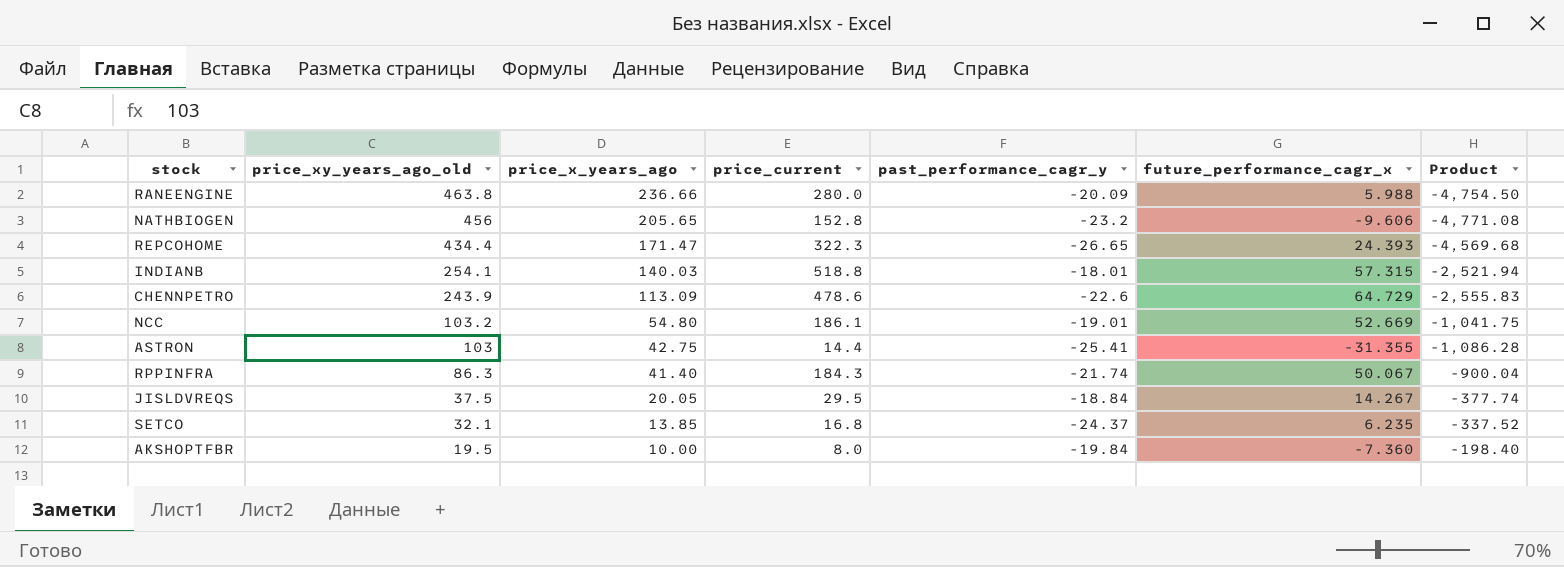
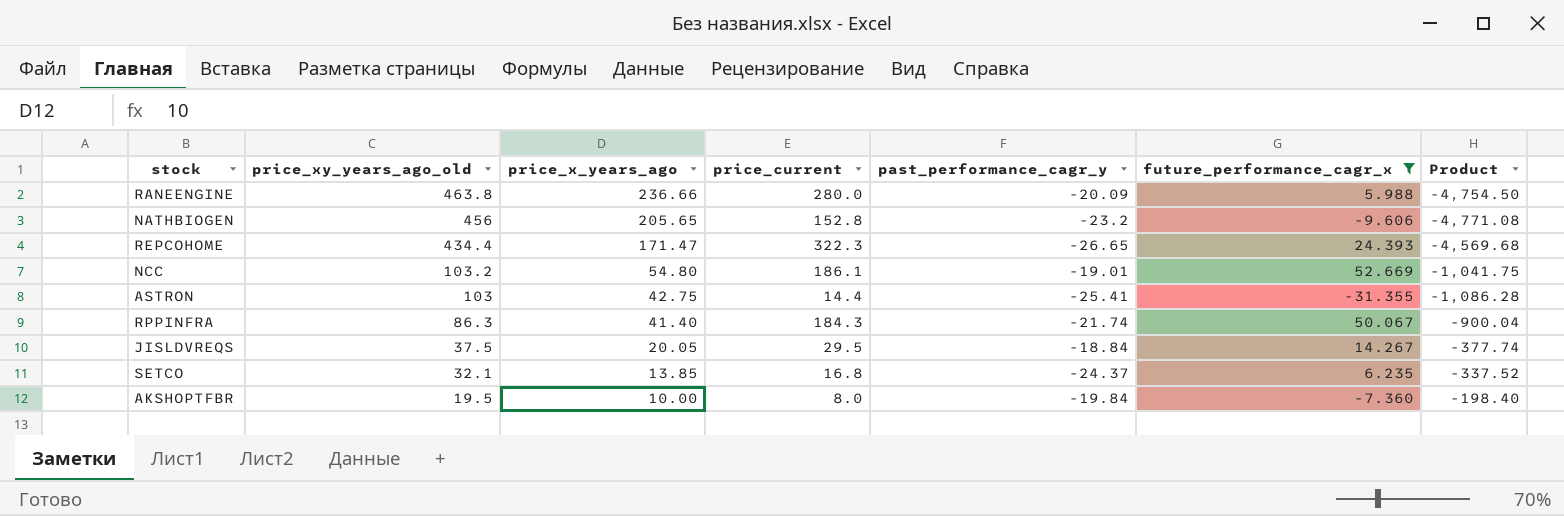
filter: none -> future_performance_cagr_x <= 52.669

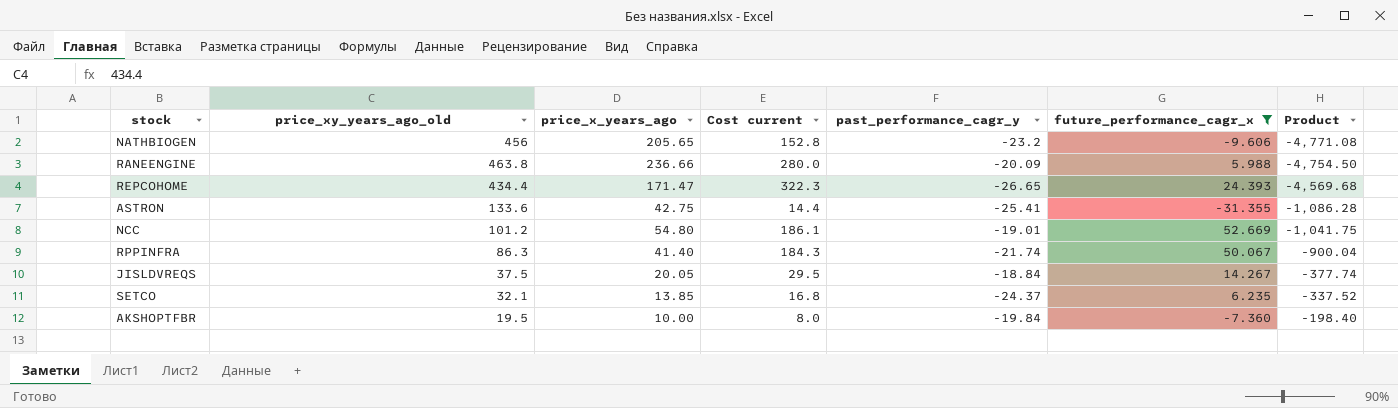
row order: price_xy_years_ago_old descending -> Product ascending
column name: price_current -> Cost current
ASTRON | price_xy_years_ago_old: 103 -> 133.6
NCC | price_xy_years_ago_old: 103.2 -> 101.2

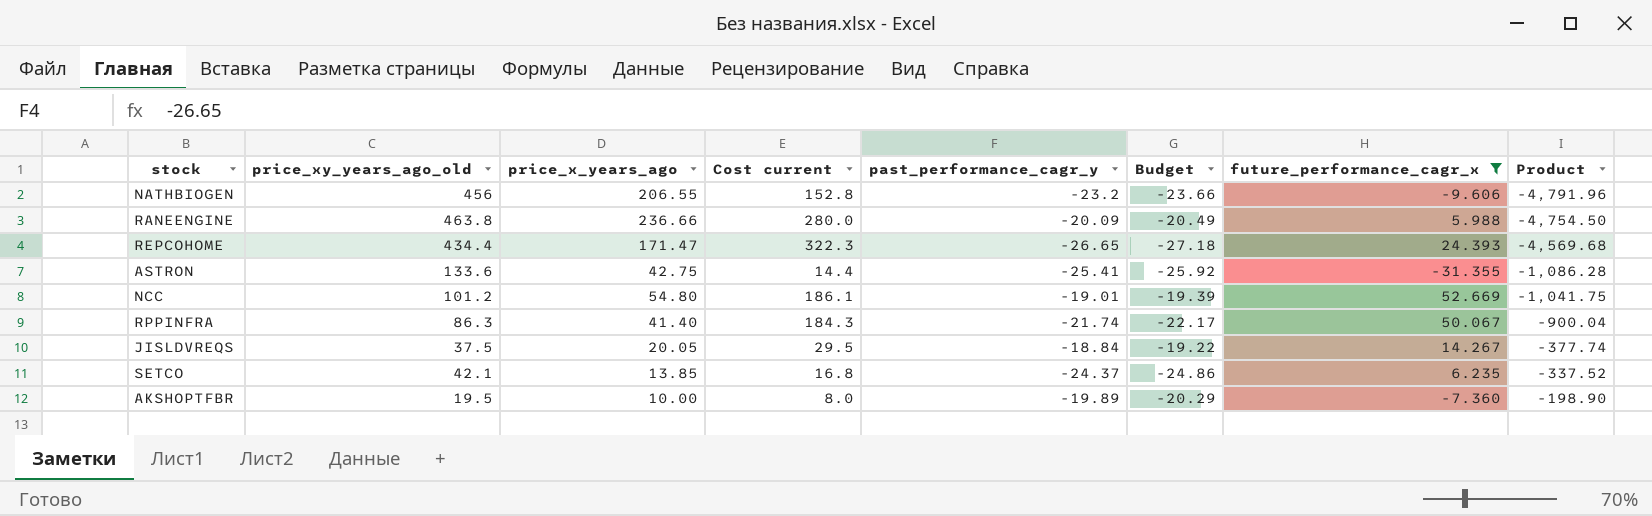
column Budget | formula: none -> [past_performance_cagr_y] * 1.02
NATHBIOGEN | price_x_years_ago: 205.65 -> 206.55
NATHBIOGEN | Product: -4,771.08 -> -4,791.96
SETCO | price_xy_years_ago_old: 32.1 -> 42.1
AKSHOPTFBR | past_performance_cagr_y: -19.84 -> -19.89
AKSHOPTFBR | Product: -198.40 -> -198.90

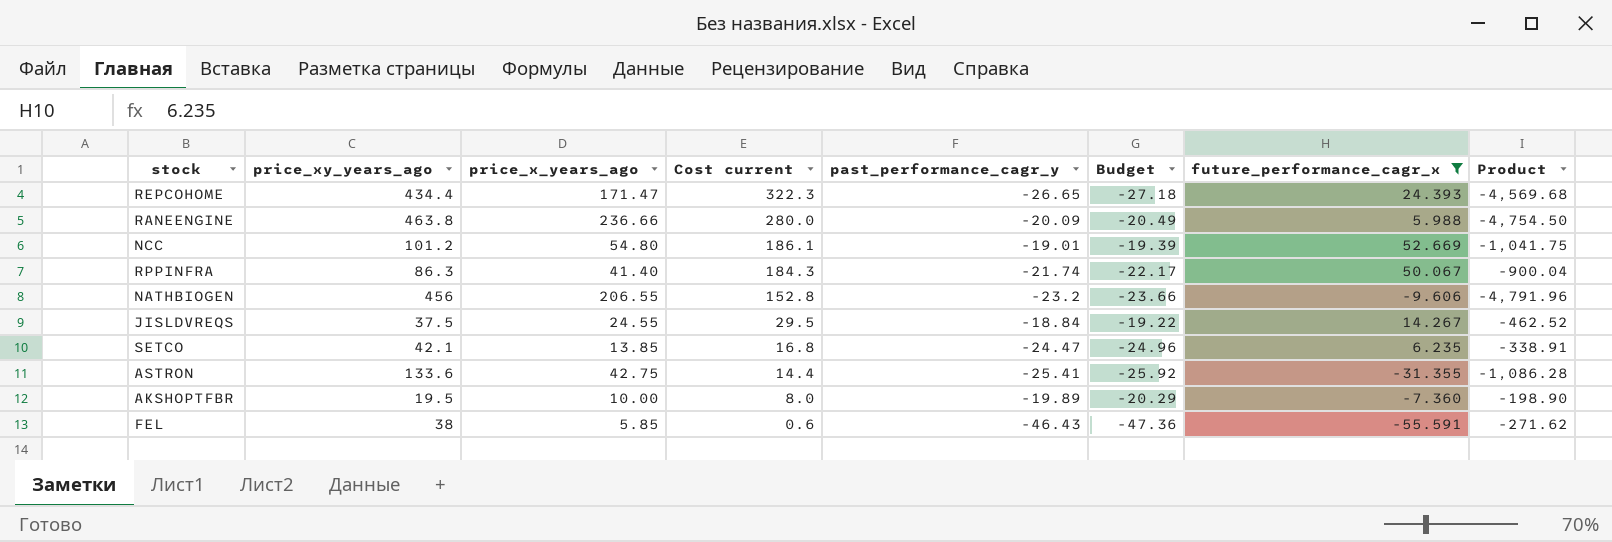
row order: Product ascending -> Cost current descending
column name: price_xy_years_ago_old -> price_xy_years_ago
JISLDVREQS | price_x_years_ago: 20.05 -> 24.55
JISLDVREQS | Product: -377.74 -> -462.52
SETCO | past_performance_cagr_y: -24.37 -> -24.47
SETCO | Budget: -24.86 -> -24.96
SETCO | Product: -337.52 -> -338.91
row FEL: none -> 38 | 5.85 | 0.6 | -46.43 | -47.36 | -55.591 | -271.62

